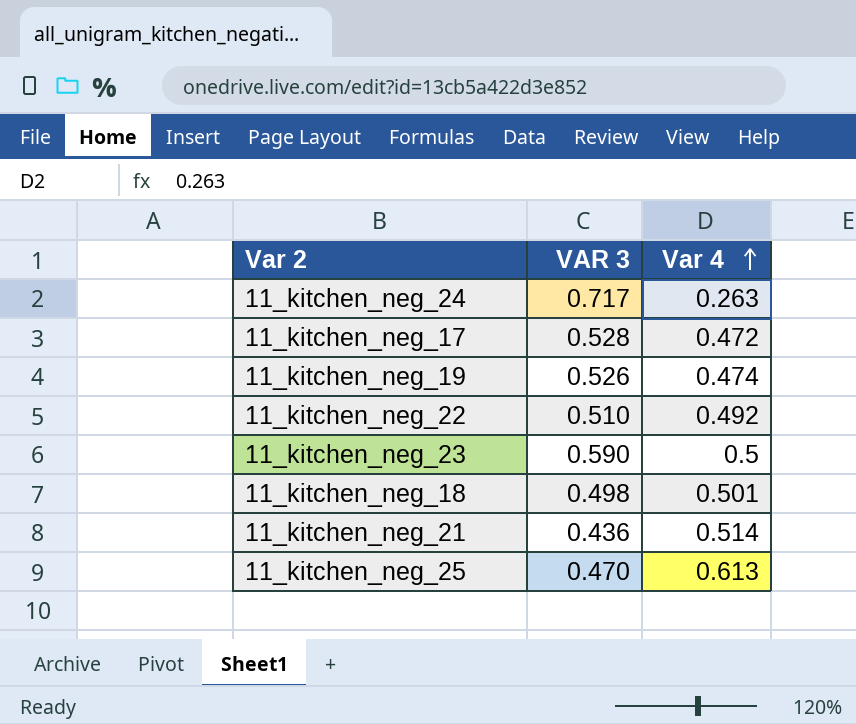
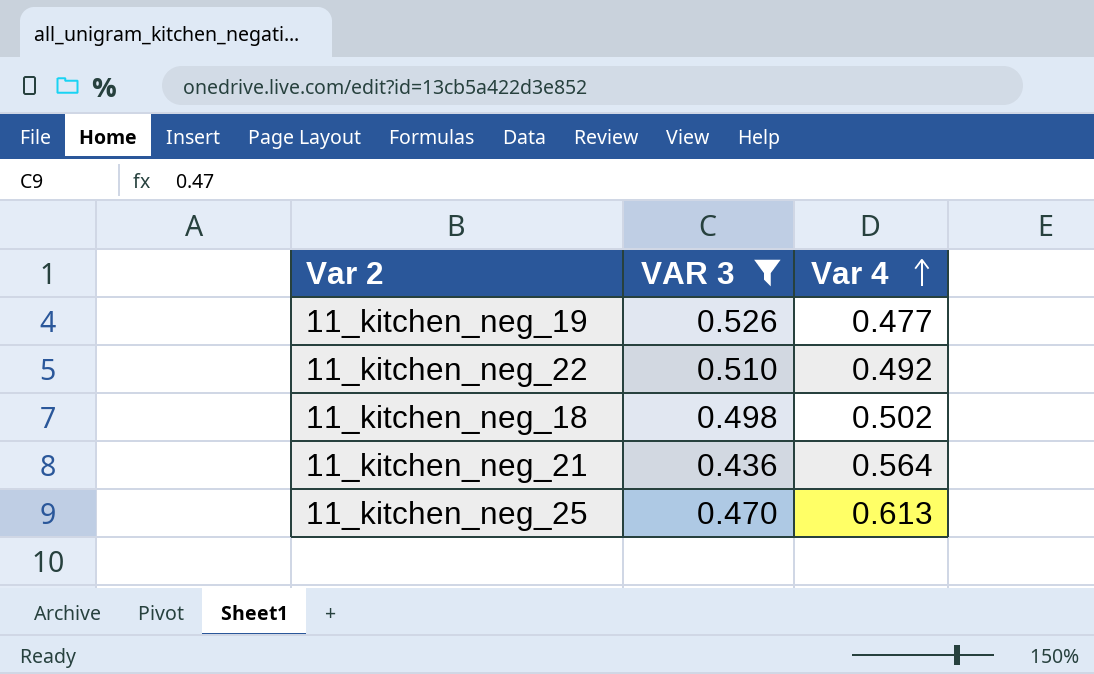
filter: none -> VAR 3 <= 0.526
11_kitchen_neg_19 | Var 4: 0.474 -> 0.477
11_kitchen_neg_18 | Var 4: 0.501 -> 0.502
11_kitchen_neg_21 | Var 4: 0.514 -> 0.564

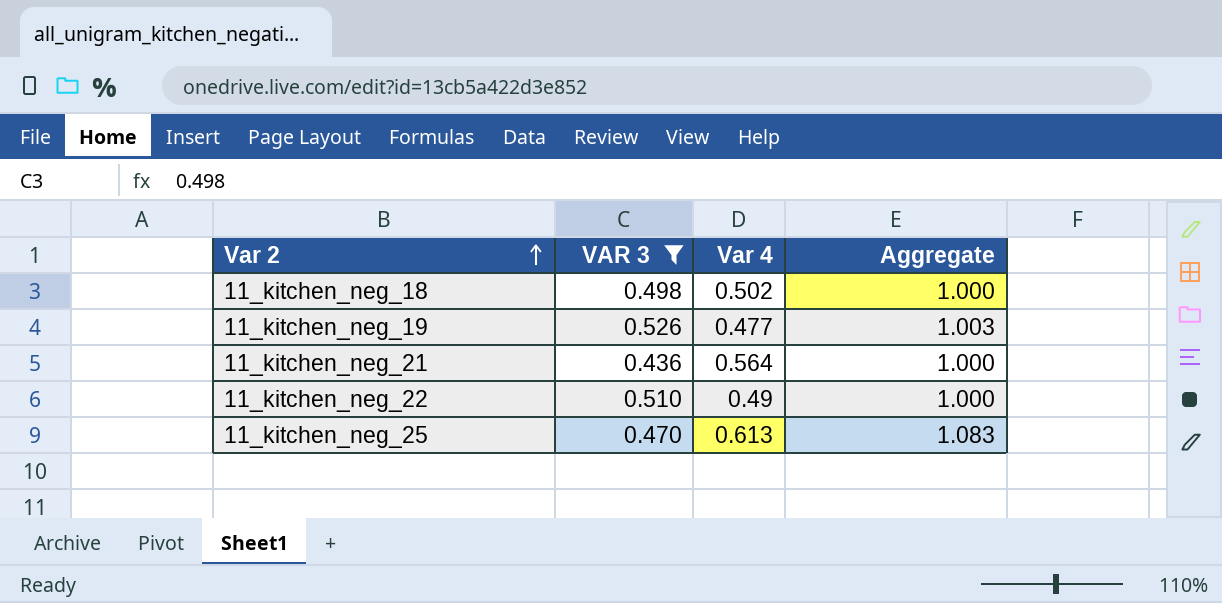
row order: Var 4 ascending -> Var 2 ascending
column Aggregate | formula: none -> [VAR 3] + [Var 4]
11_kitchen_neg_22 | Var 4: 0.492 -> 0.49

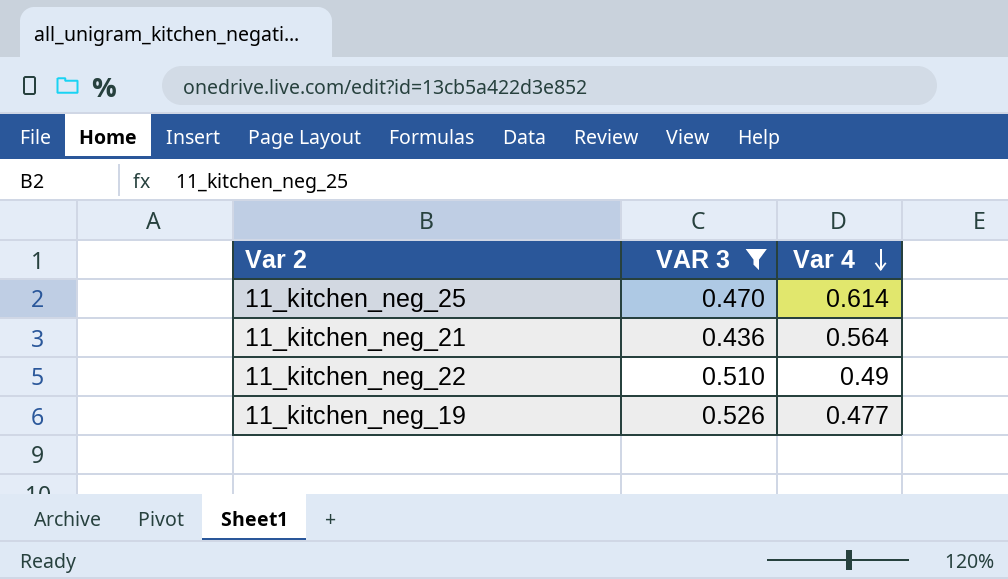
row order: Var 2 ascending -> Var 4 descending
column Aggregate | formula: [VAR 3] + [Var 4] -> none
row 11_kitchen_neg_18: 0.498 | 0.502 | 1.000 -> none
11_kitchen_neg_25 | Var 4: 0.613 -> 0.614

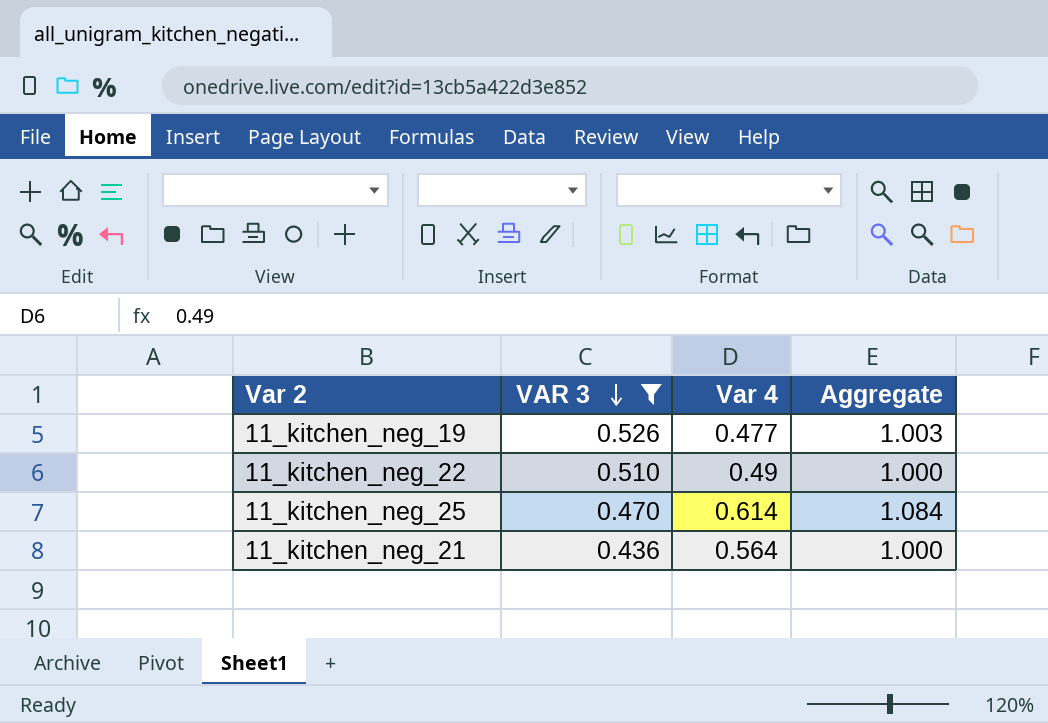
row order: Var 4 descending -> VAR 3 descending
column Aggregate | formula: none -> [VAR 3] + [Var 4]

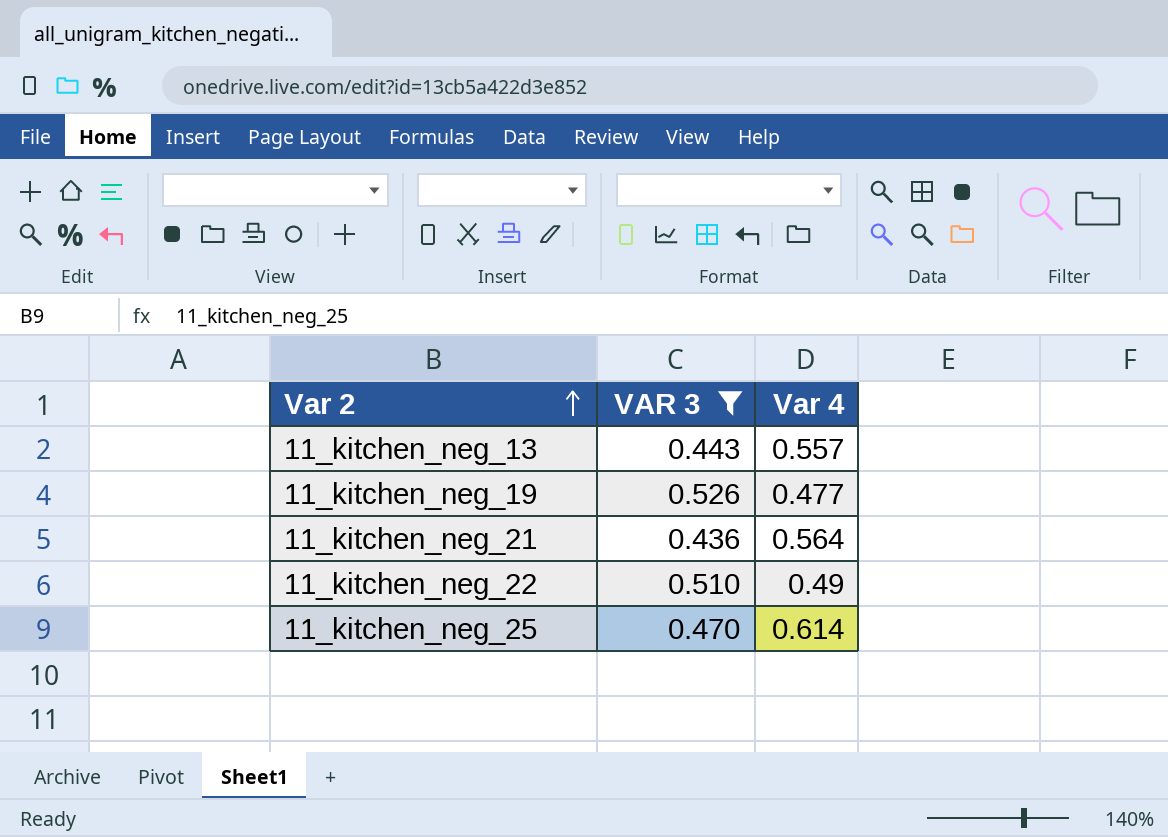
row order: VAR 3 descending -> Var 2 ascending
column Aggregate | formula: [VAR 3] + [Var 4] -> none
row 11_kitchen_neg_13: none -> 0.443 | 0.557

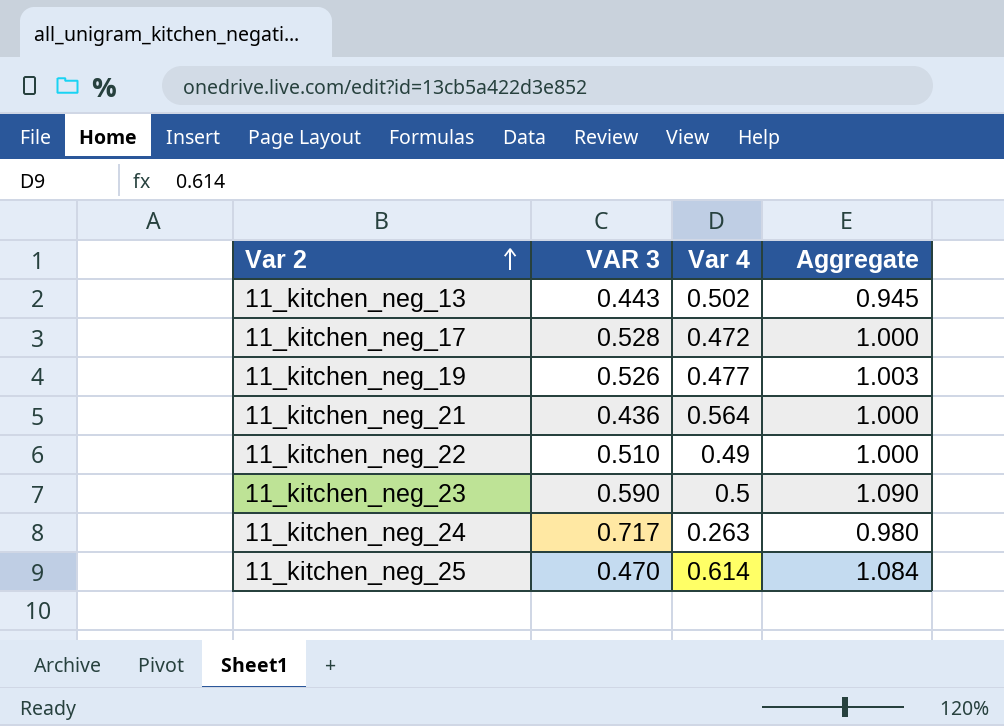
filter: VAR 3 <= 0.526 -> none
column Aggregate | formula: none -> [VAR 3] + [Var 4]
11_kitchen_neg_13 | Var 4: 0.557 -> 0.502

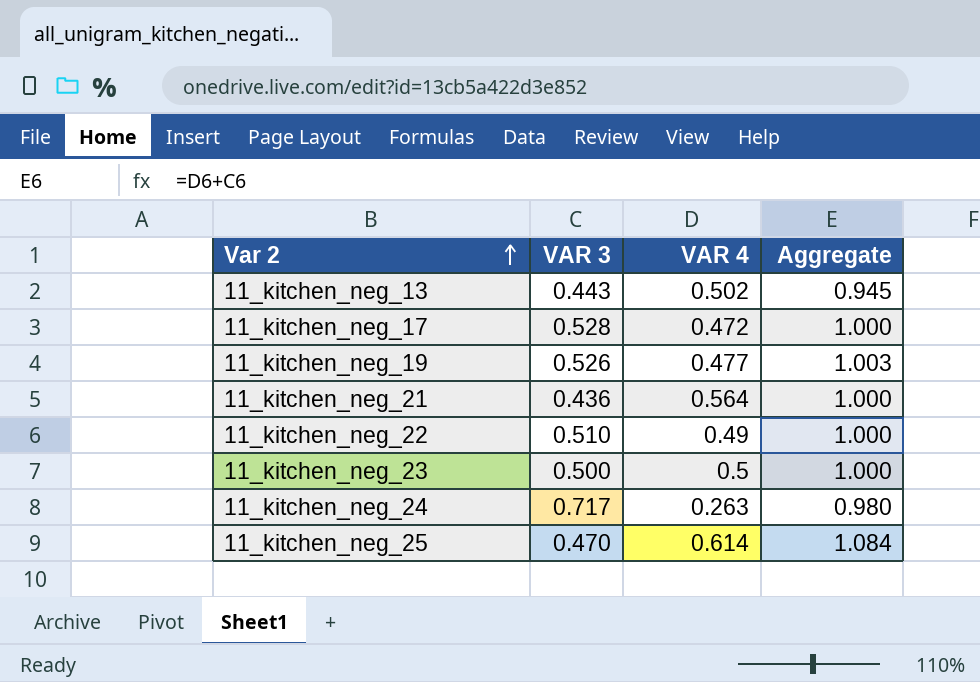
column name: Var 4 -> VAR 4
11_kitchen_neg_23 | VAR 3: 0.590 -> 0.500
11_kitchen_neg_23 | Aggregate: 1.090 -> 1.000

